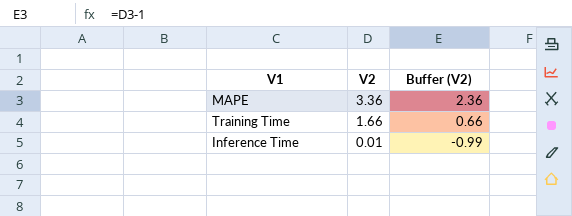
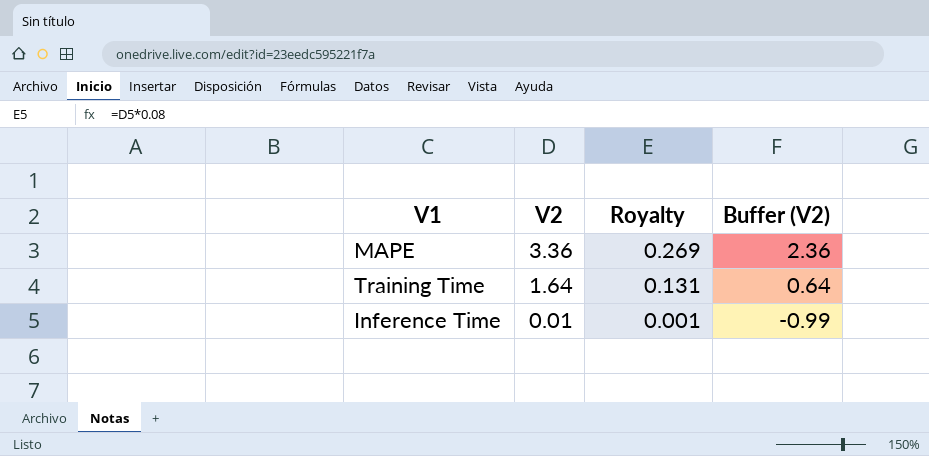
column Royalty | formula: none -> [V2] * 0.08
Training Time | V2: 1.66 -> 1.64
Training Time | Buffer (V2): 0.66 -> 0.64

